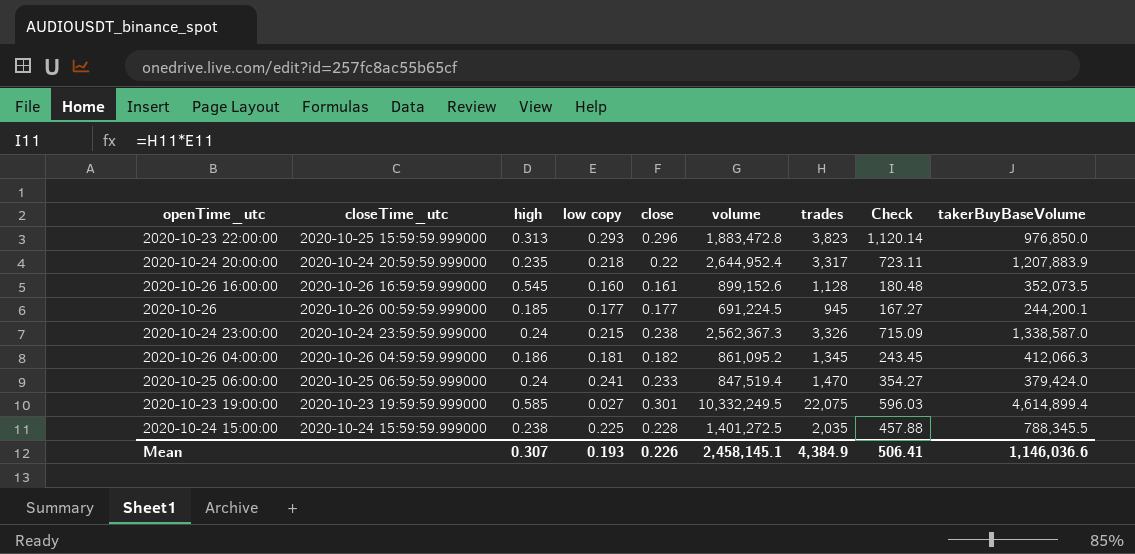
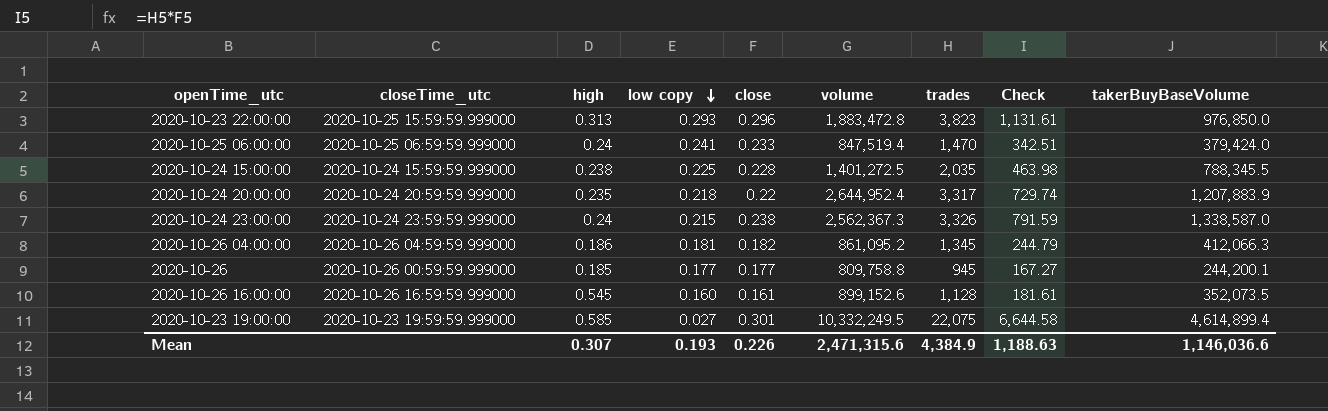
row order: none -> low copy descending
column Check | formula: [low copy] * [trades] -> [close] * [trades]
2020-10-26 | volume: 691,224.5 -> 809,758.8
Mean | volume: 2,458,145.1 -> 2,471,315.6
Mean | Check: 506.41 -> 1,188.63

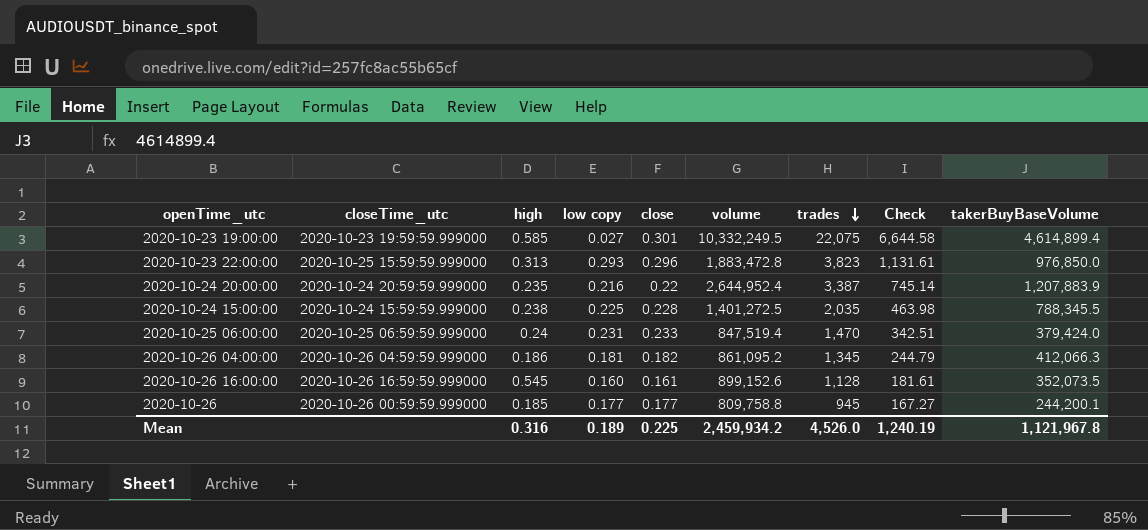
row order: low copy descending -> trades descending
row 2020-10-24 23:00:00: 2020-10-24 23:59:59.999000 | 0.24 | 0.215 | 0.238 | 2,562,367.3 | 3,326 | 791.59 | 1,338,587.0 -> none
2020-10-24 20:00:00 | low copy: 0.218 -> 0.216
2020-10-24 20:00:00 | trades: 3,317 -> 3,387
2020-10-24 20:00:00 | Check: 729.74 -> 745.14
2020-10-25 06:00:00 | low copy: 0.241 -> 0.231
Mean | high: 0.307 -> 0.316
Mean | low copy: 0.193 -> 0.189
Mean | close: 0.226 -> 0.225
Mean | volume: 2,471,315.6 -> 2,459,934.2
Mean | trades: 4,384.9 -> 4,526.0
Mean | Check: 1,188.63 -> 1,240.19
Mean | takerBuyBaseVolume: 1,146,036.6 -> 1,121,967.8

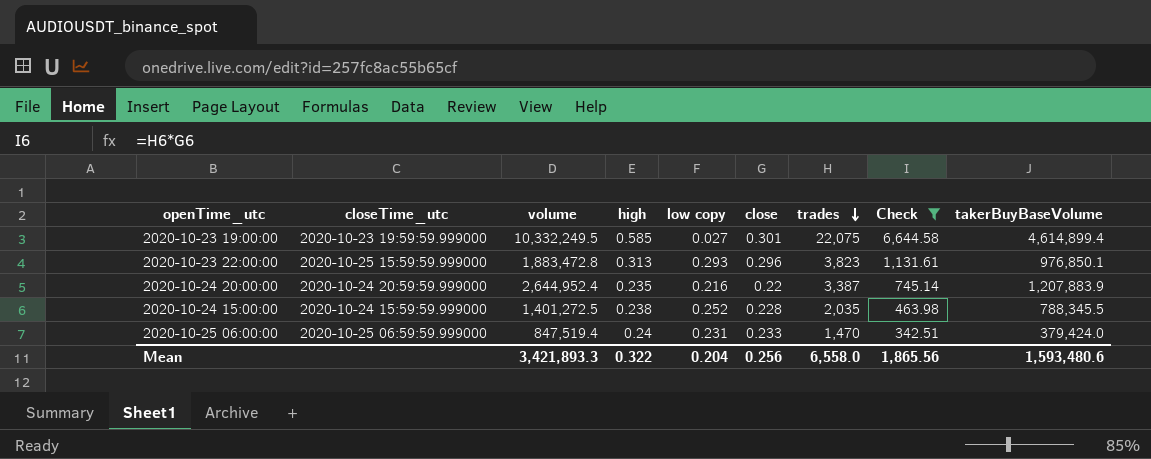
filter: none -> Check >= 342.51
column volume | position: 6 -> 3
2020-10-23 22:00:00 | takerBuyBaseVolume: 976,850.0 -> 976,850.1
2020-10-24 15:00:00 | low copy: 0.225 -> 0.252
Mean | volume: 2,459,934.2 -> 3,421,893.3
Mean | high: 0.316 -> 0.322
Mean | low copy: 0.189 -> 0.204
Mean | close: 0.225 -> 0.256
Mean | trades: 4,526.0 -> 6,558.0
Mean | Check: 1,240.19 -> 1,865.56
Mean | takerBuyBaseVolume: 1,121,967.8 -> 1,593,480.6

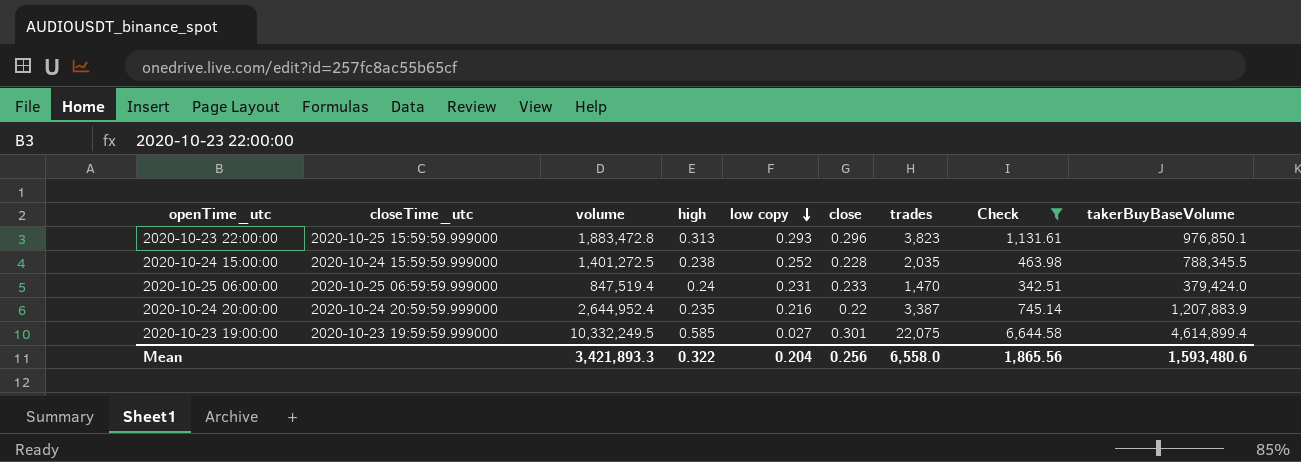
row order: trades descending -> low copy descending

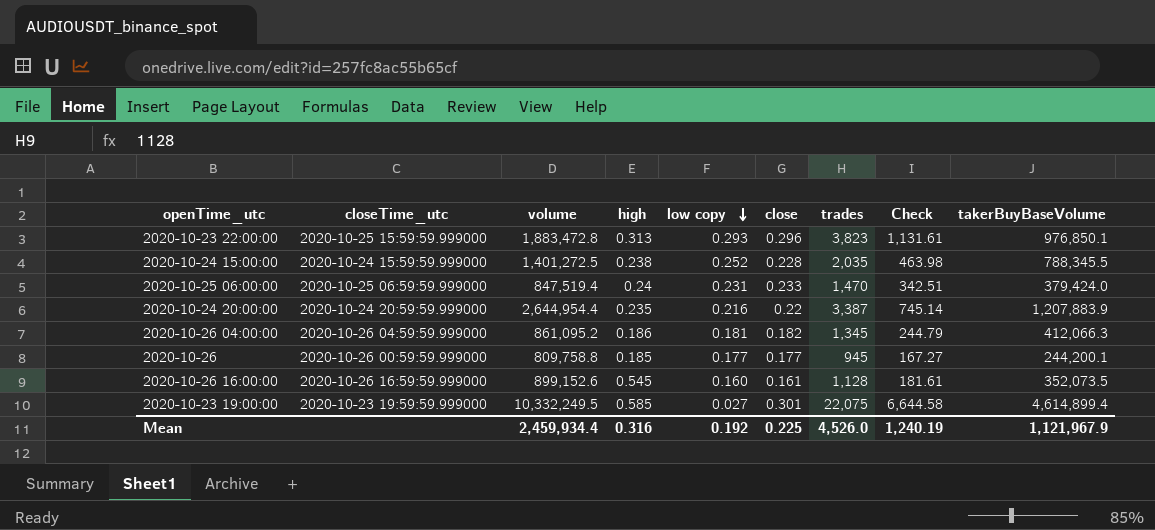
filter: Check >= 342.51 -> none
2020-10-24 20:00:00 | volume: 2,644,952.4 -> 2,644,954.4
Mean | volume: 3,421,893.3 -> 2,459,934.4
Mean | high: 0.322 -> 0.316
Mean | low copy: 0.204 -> 0.192
Mean | close: 0.256 -> 0.225
Mean | trades: 6,558.0 -> 4,526.0
Mean | Check: 1,865.56 -> 1,240.19
Mean | takerBuyBaseVolume: 1,593,480.6 -> 1,121,967.9

